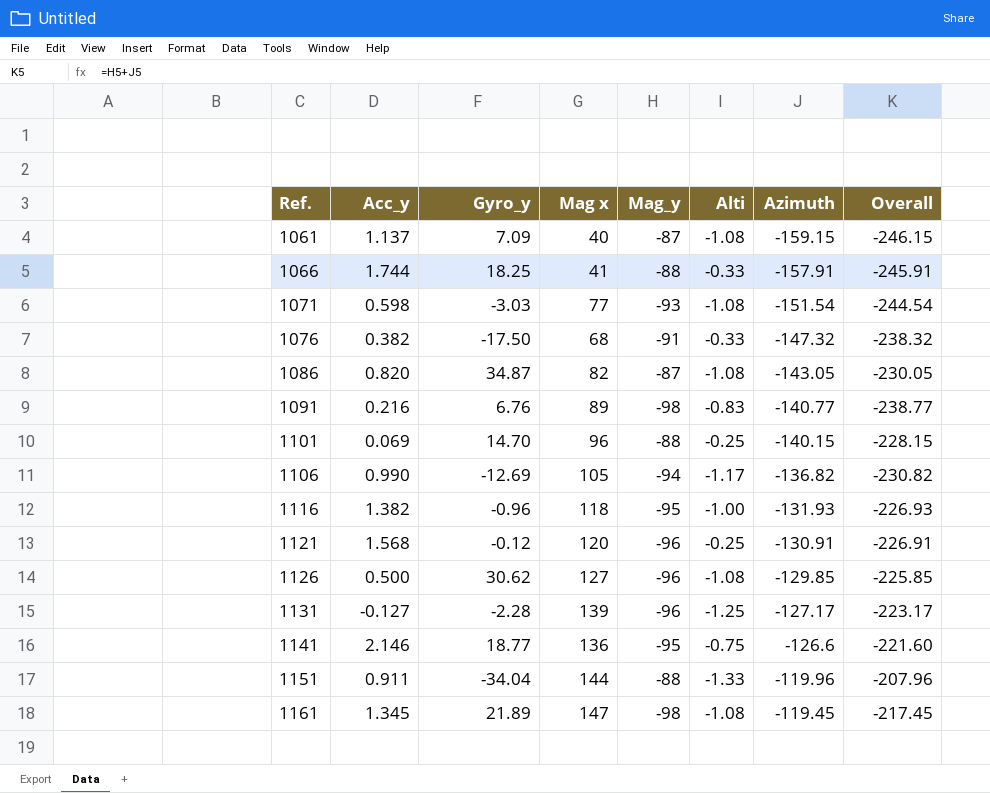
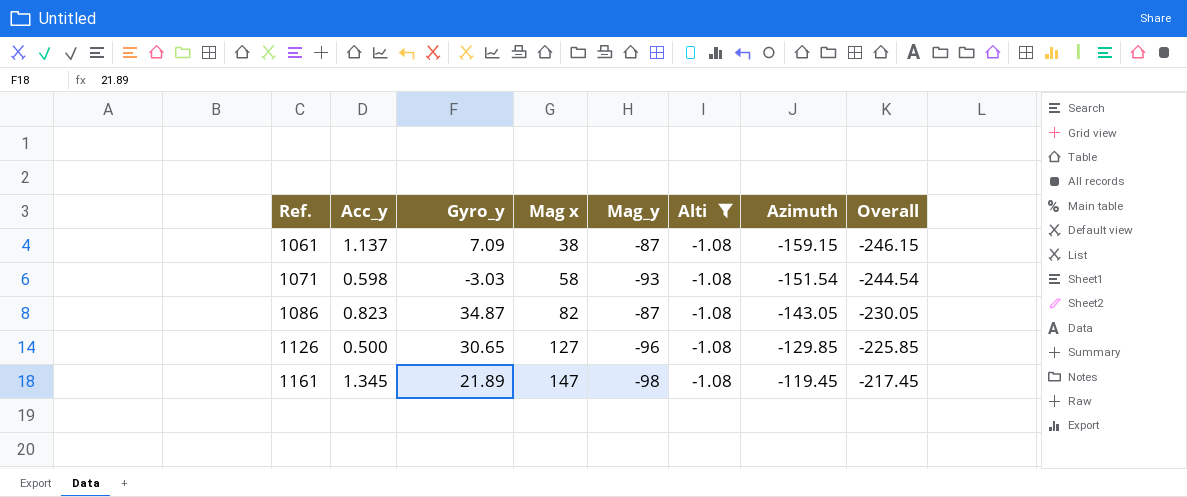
filter: none -> Alti = -1.08
1061 | Mag x: 40 -> 38
1071 | Mag x: 77 -> 58
1086 | Acc_y: 0.820 -> 0.823
1126 | Gyro_y: 30.62 -> 30.65

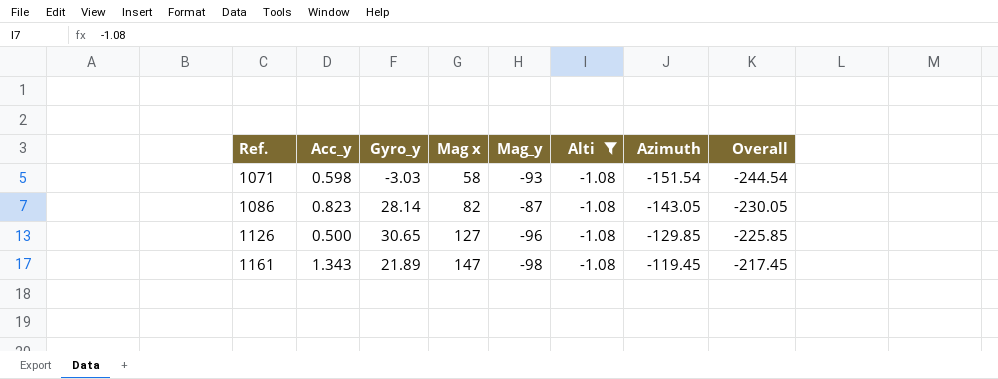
row 1061: 1.137 | 7.09 | 38 | -87 | -1.08 | -159.15 | -246.15 -> none
1086 | Gyro_y: 34.87 -> 28.14
1161 | Acc_y: 1.345 -> 1.343

